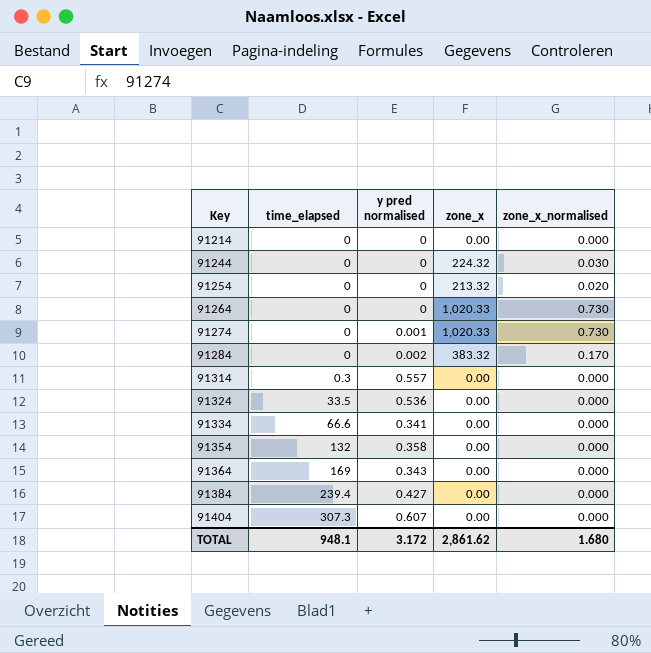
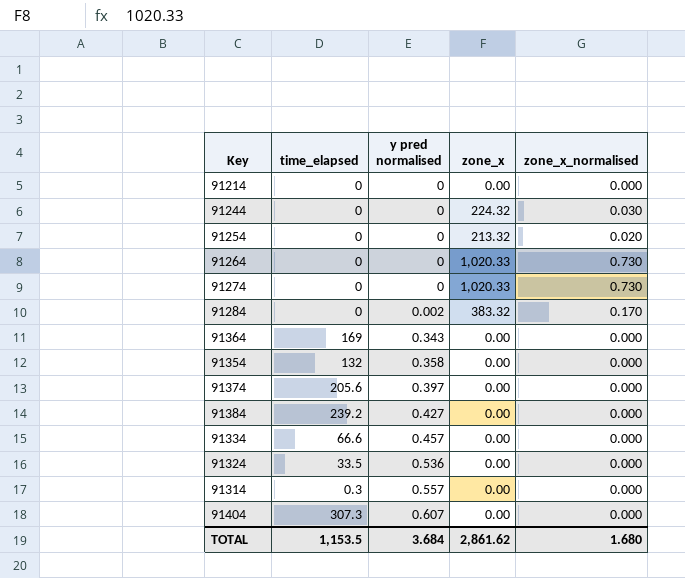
row order: Key ascending -> y pred normalised ascending
91274 | y pred normalised: 0.001 -> 0
row 91374: none -> 205.6 | 0.397 | 0.00 | 0.000
91384 | time_elapsed: 239.4 -> 239.2
91334 | y pred normalised: 0.341 -> 0.457
TOTAL | time_elapsed: 948.1 -> 1,153.5
TOTAL | y pred normalised: 3.172 -> 3.684

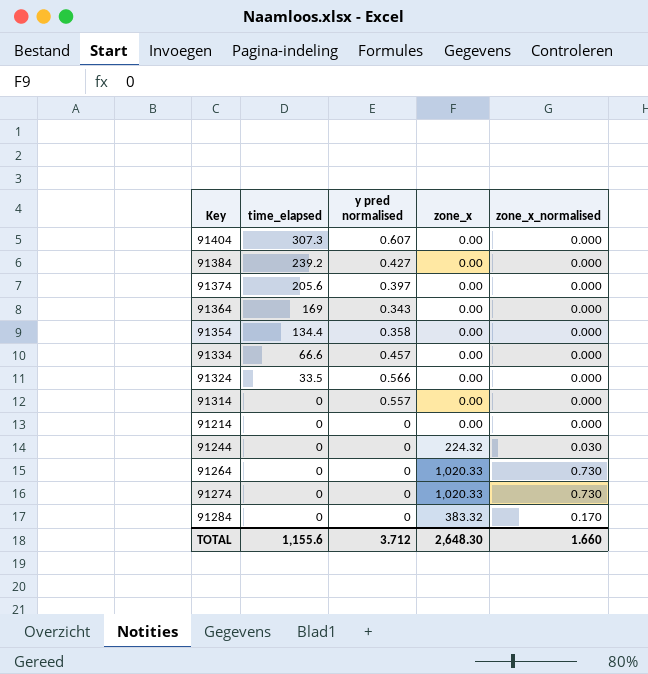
row order: y pred normalised ascending -> time_elapsed descending
row 91254: 0 | 0 | 213.32 | 0.020 -> none
91354 | time_elapsed: 132 -> 134.4
91324 | y pred normalised: 0.536 -> 0.566
91314 | time_elapsed: 0.3 -> 0
91284 | y pred normalised: 0.002 -> 0
TOTAL | time_elapsed: 1,153.5 -> 1,155.6
TOTAL | y pred normalised: 3.684 -> 3.712
TOTAL | zone_x: 2,861.62 -> 2,648.30
TOTAL | zone_x_normalised: 1.680 -> 1.660

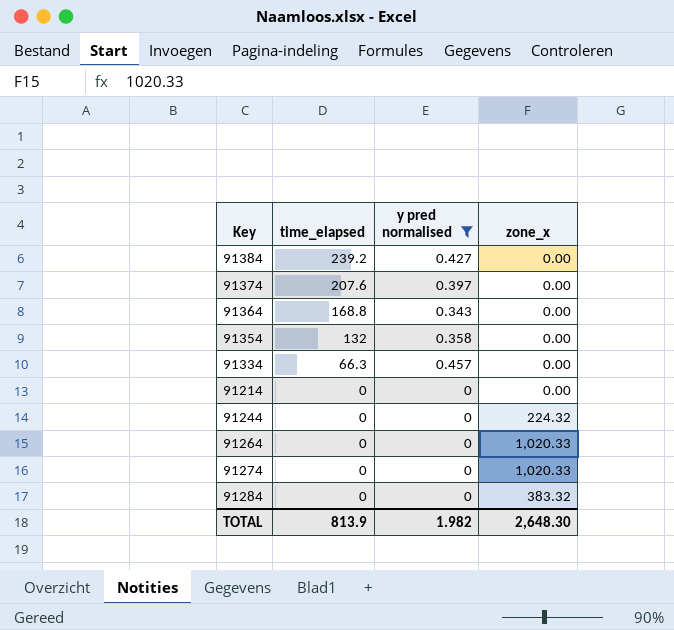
filter: none -> y pred normalised <= 0.457
column zone_x_normalised | position: 5 -> none
91374 | time_elapsed: 205.6 -> 207.6
91364 | time_elapsed: 169 -> 168.8
91354 | time_elapsed: 134.4 -> 132
91334 | time_elapsed: 66.6 -> 66.3
TOTAL | time_elapsed: 1,155.6 -> 813.9
TOTAL | y pred normalised: 3.712 -> 1.982

